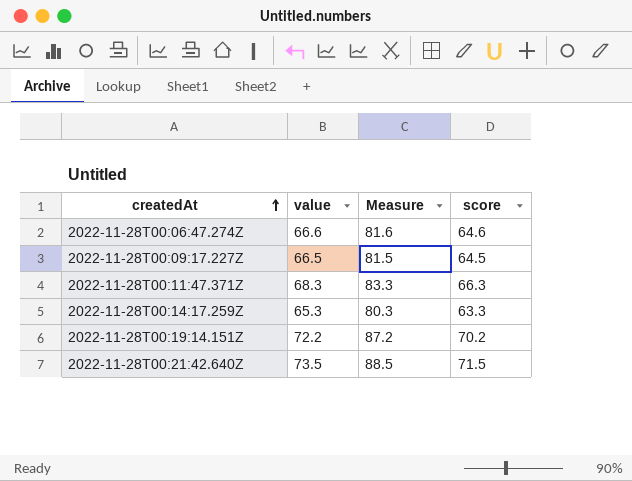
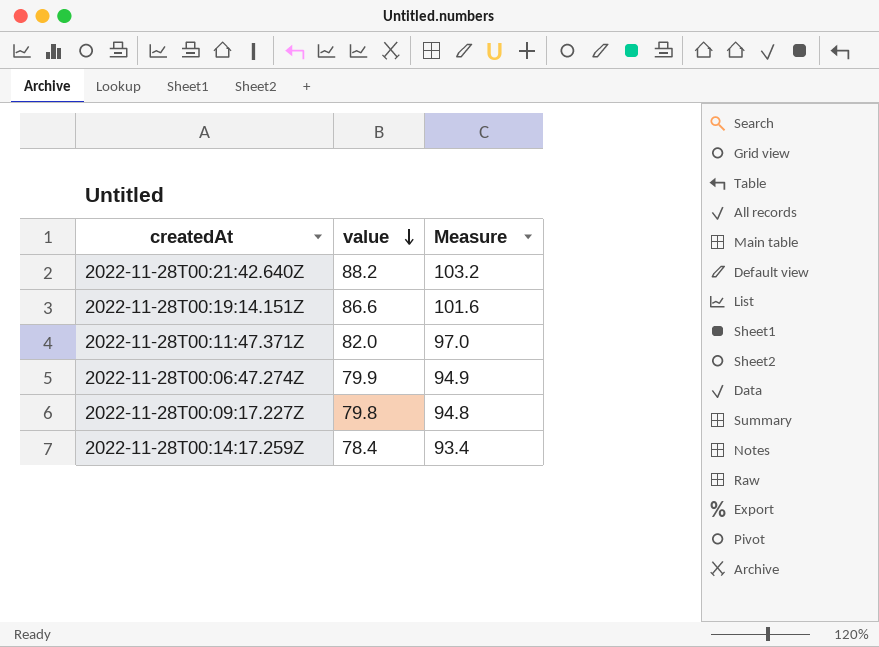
row order: createdAt ascending -> value descending
column score | formula: [value] - 2 -> none
2022-11-28T00:21:42.640Z | value: 73.5 -> 88.2
2022-11-28T00:21:42.640Z | Measure: 88.5 -> 103.2
2022-11-28T00:19:14.151Z | value: 72.2 -> 86.6
2022-11-28T00:19:14.151Z | Measure: 87.2 -> 101.6
2022-11-28T00:11:47.371Z | value: 68.3 -> 82.0
2022-11-28T00:11:47.371Z | Measure: 83.3 -> 97.0
2022-11-28T00:06:47.274Z | value: 66.6 -> 79.9
2022-11-28T00:06:47.274Z | Measure: 81.6 -> 94.9
2022-11-28T00:09:17.227Z | value: 66.5 -> 79.8
2022-11-28T00:09:17.227Z | Measure: 81.5 -> 94.8
2022-11-28T00:14:17.259Z | value: 65.3 -> 78.4
2022-11-28T00:14:17.259Z | Measure: 80.3 -> 93.4

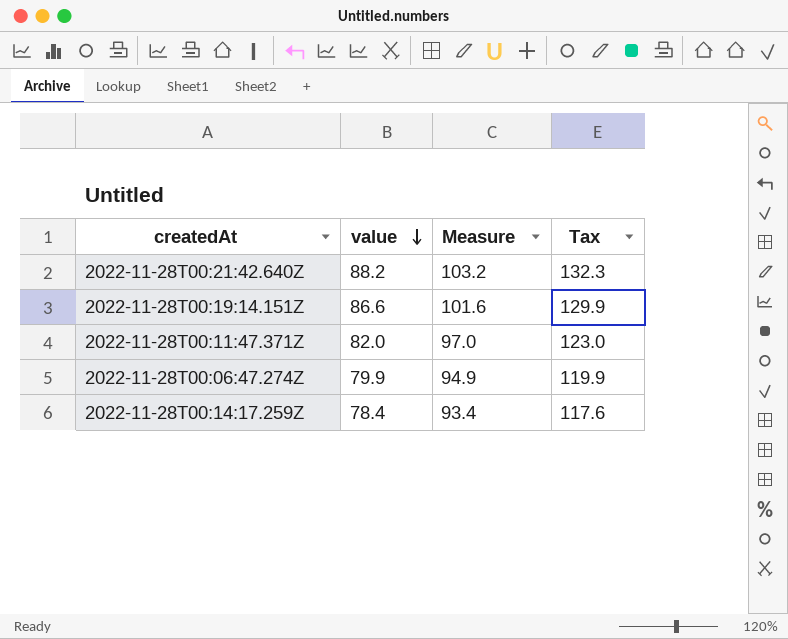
column Tax | formula: none -> [value] * 1.5
row 2022-11-28T00:09:17.227Z: 79.8 | 94.8 -> none

